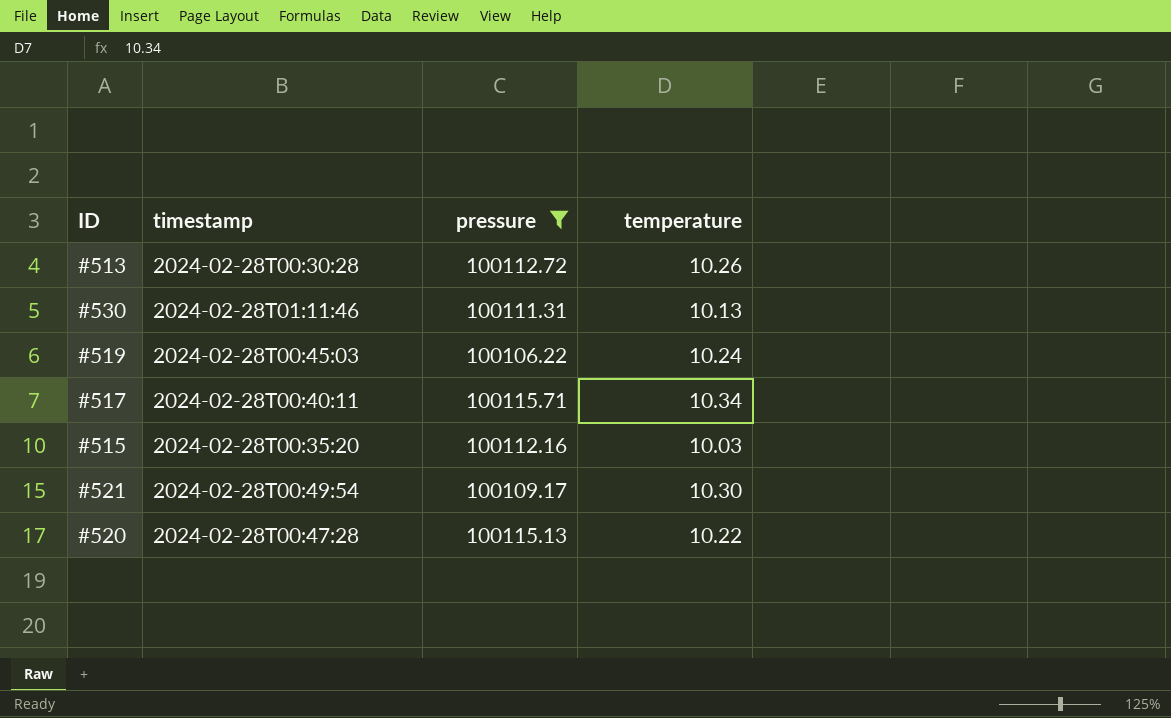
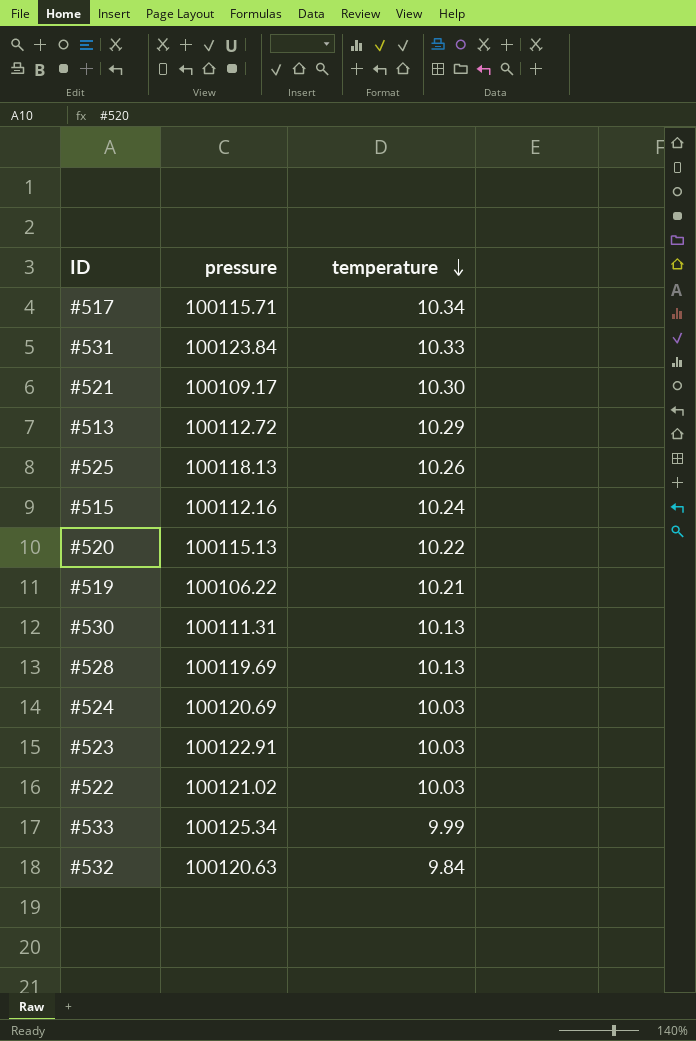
filter: pressure <= 100115.71 -> none
row order: none -> temperature descending
column timestamp | position: 2 -> none
#513 | temperature: 10.26 -> 10.29
#515 | temperature: 10.03 -> 10.24
#519 | temperature: 10.24 -> 10.21

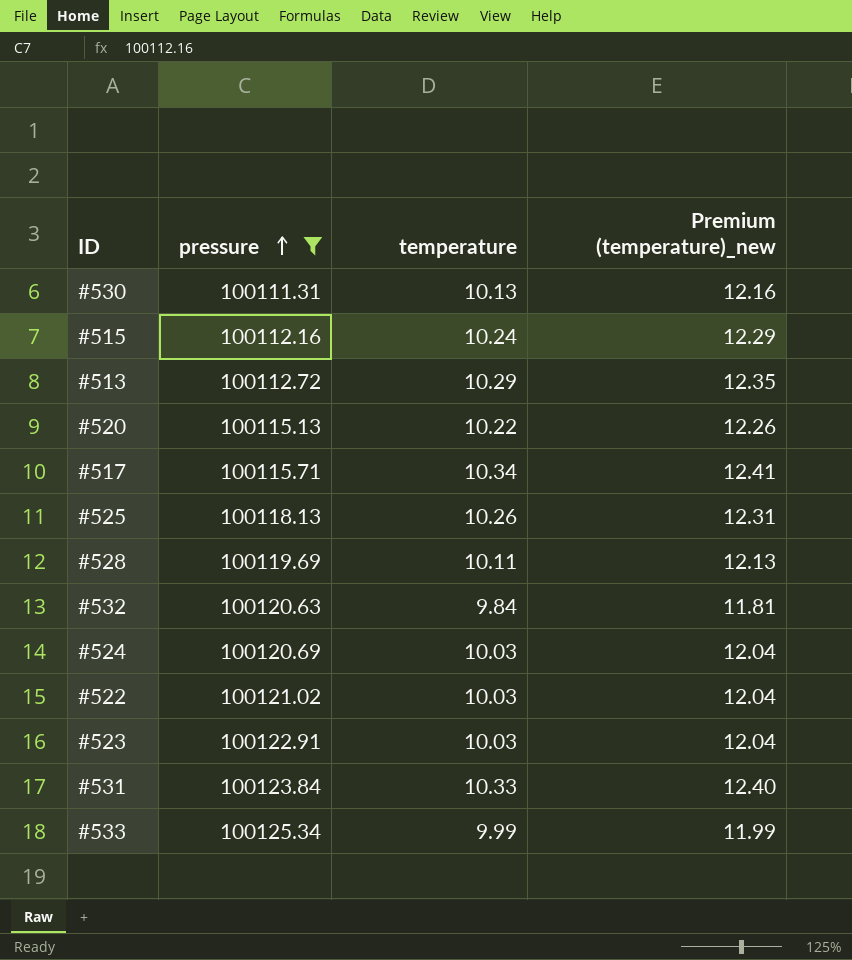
filter: none -> pressure >= 100111.31
row order: temperature descending -> pressure ascending
column Premium (temperature)_new | formula: none -> [temperature] * 1.2
#528 | temperature: 10.13 -> 10.11

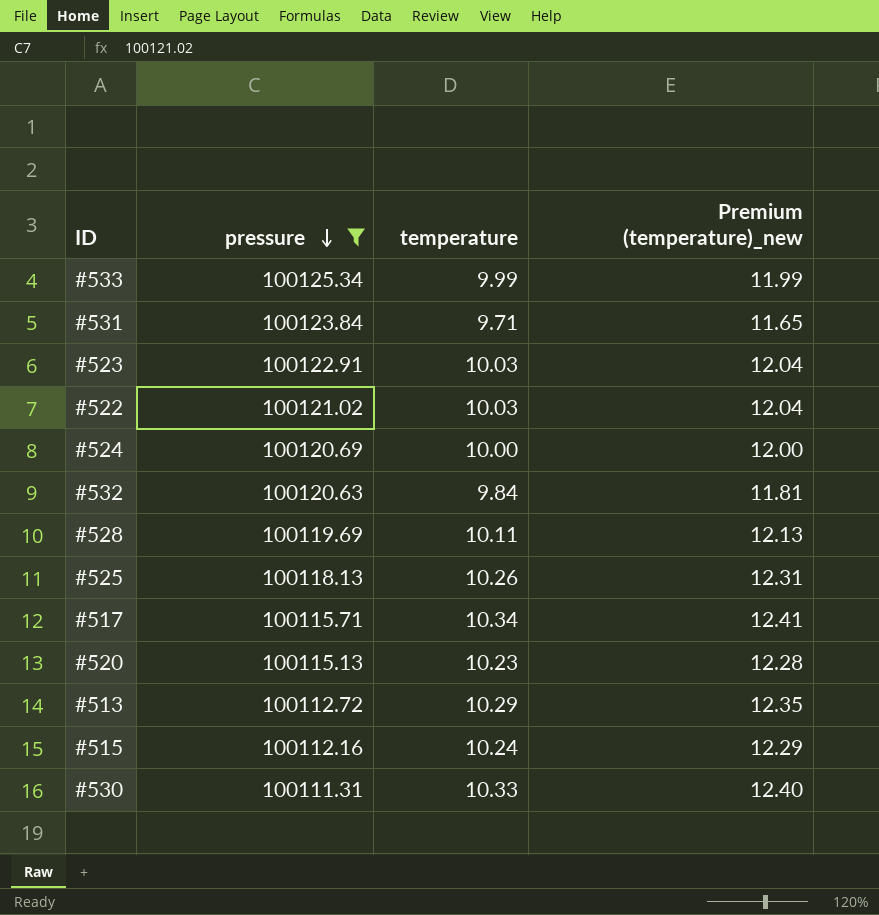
row order: pressure ascending -> pressure descending
#531 | temperature: 10.33 -> 9.71
#531 | Premium (temperature)_new: 12.40 -> 11.65
#524 | temperature: 10.03 -> 10.00
#524 | Premium (temperature)_new: 12.04 -> 12.00
#520 | temperature: 10.22 -> 10.23
#520 | Premium (temperature)_new: 12.26 -> 12.28
#530 | temperature: 10.13 -> 10.33
#530 | Premium (temperature)_new: 12.16 -> 12.40

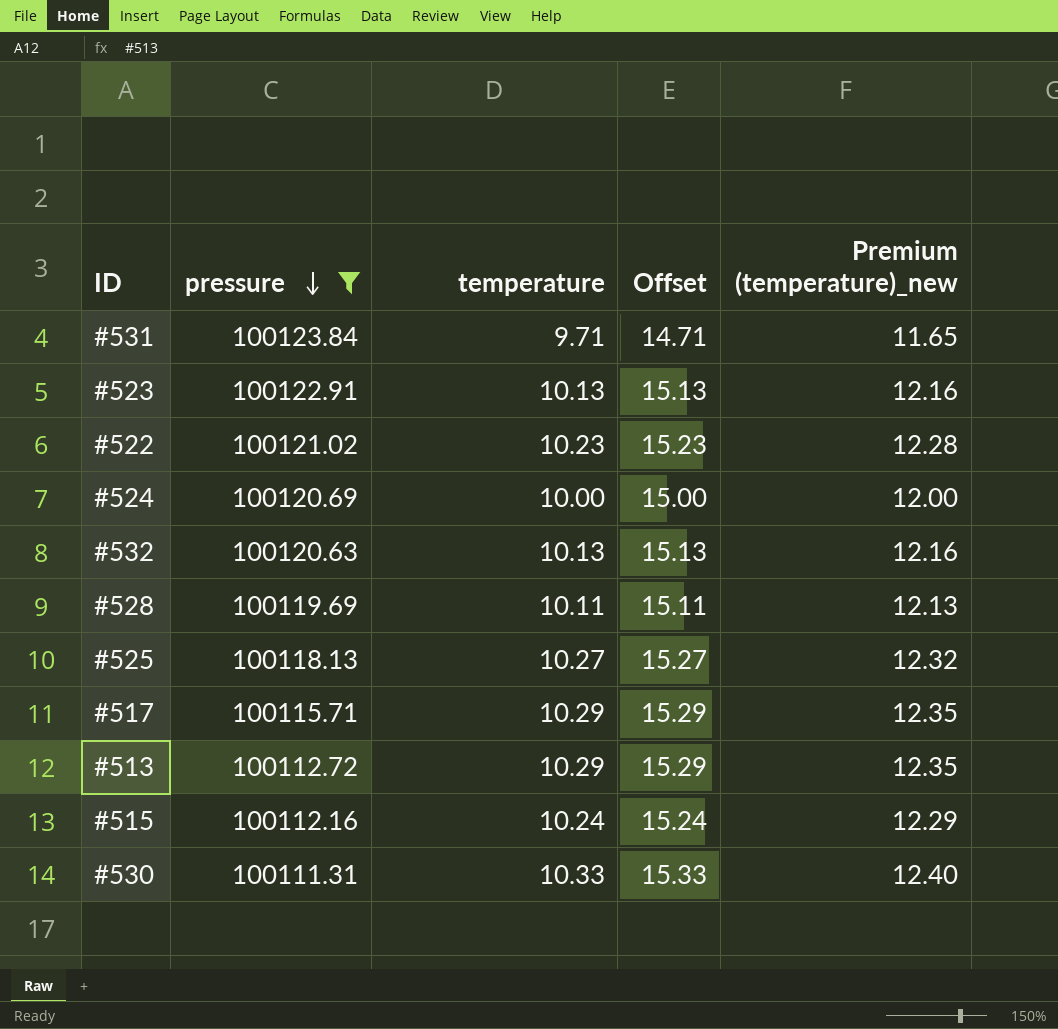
column Offset | formula: none -> [temperature] + 5
row #533: 100125.34 | 9.99 | 11.99 -> none
row #520: 100115.13 | 10.23 | 12.28 -> none
#523 | temperature: 10.03 -> 10.13
#523 | Premium (temperature)_new: 12.04 -> 12.16
#522 | temperature: 10.03 -> 10.23
#522 | Premium (temperature)_new: 12.04 -> 12.28
#532 | temperature: 9.84 -> 10.13
#532 | Premium (temperature)_new: 11.81 -> 12.16
#525 | temperature: 10.26 -> 10.27
#525 | Premium (temperature)_new: 12.31 -> 12.32
#517 | temperature: 10.34 -> 10.29
#517 | Premium (temperature)_new: 12.41 -> 12.35

